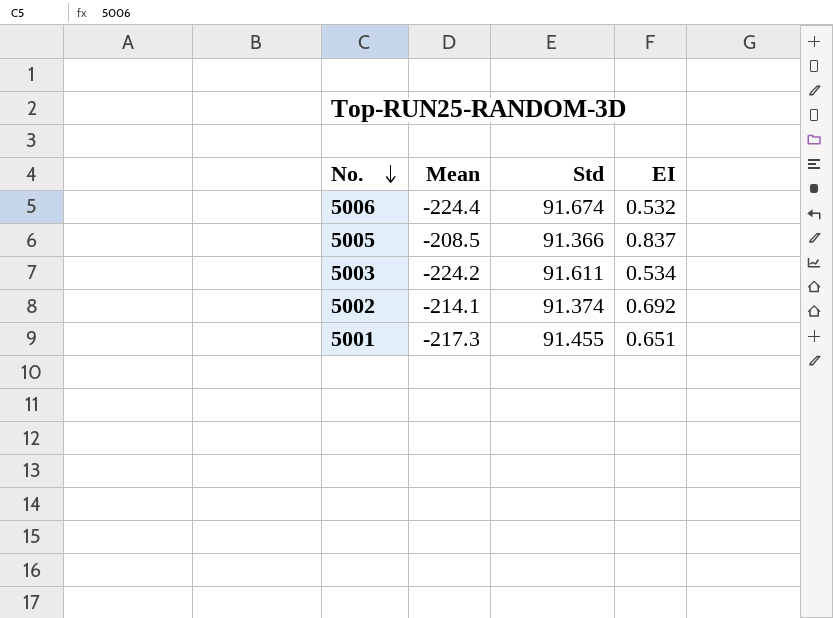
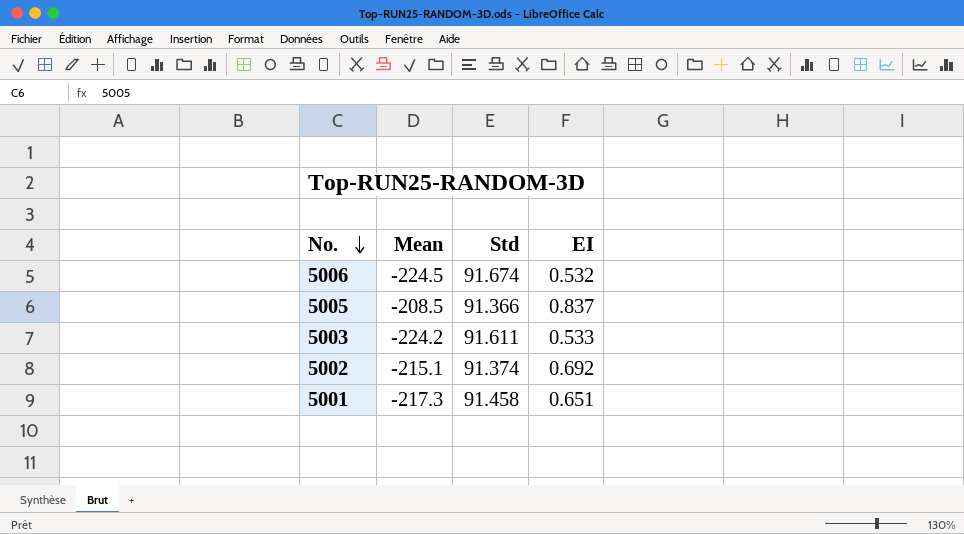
5006 | Mean: -224.4 -> -224.5
5003 | EI: 0.534 -> 0.533
5002 | Mean: -214.1 -> -215.1
5001 | Std: 91.455 -> 91.458

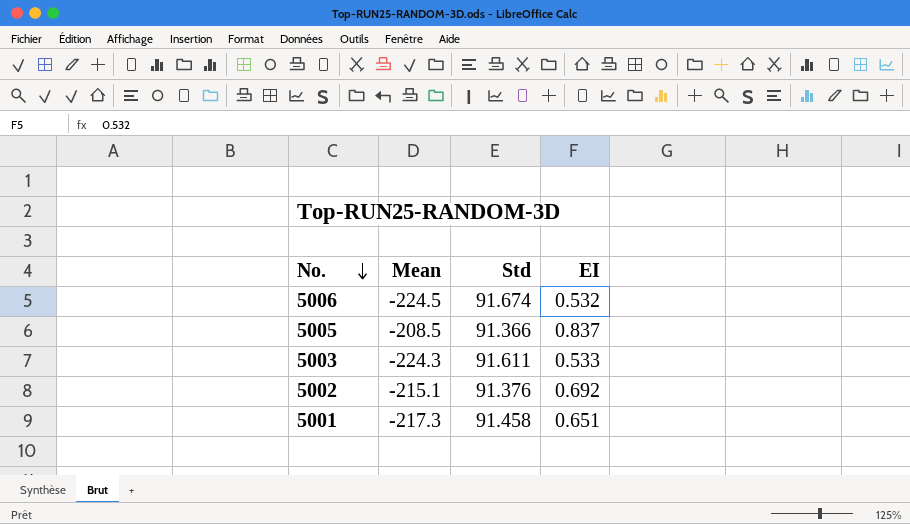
5003 | Mean: -224.2 -> -224.3
5002 | Std: 91.374 -> 91.376

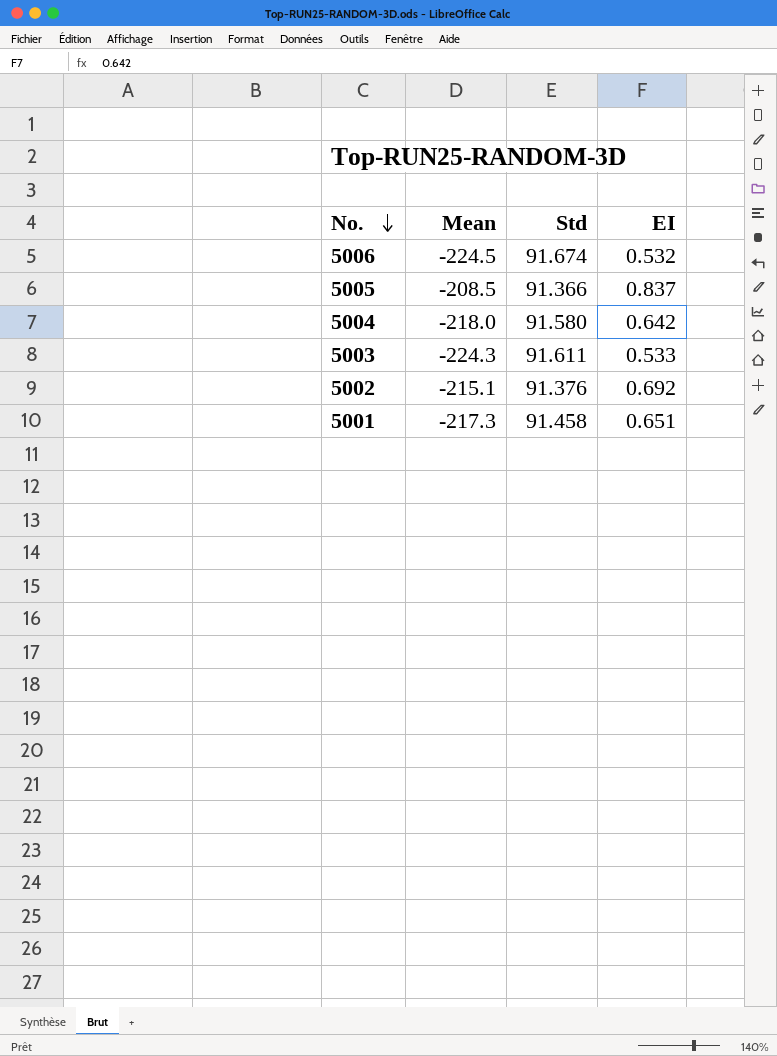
row 5004: none -> -218.0 | 91.580 | 0.642

